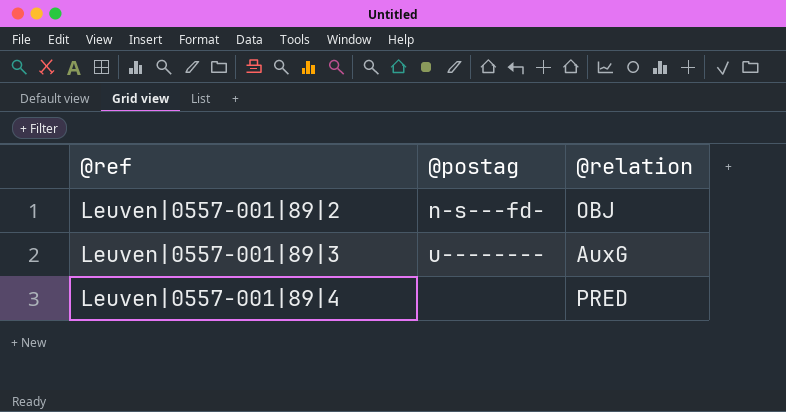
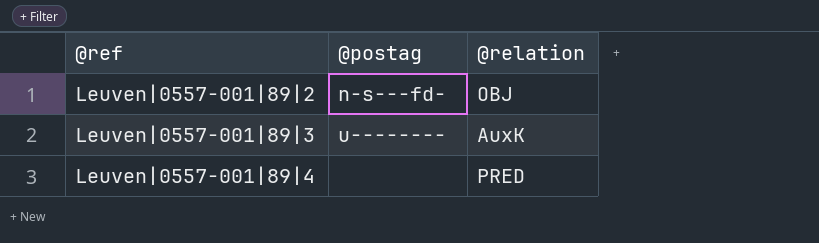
Leuven|0557-001|89|3 | @relation: AuxG -> AuxK

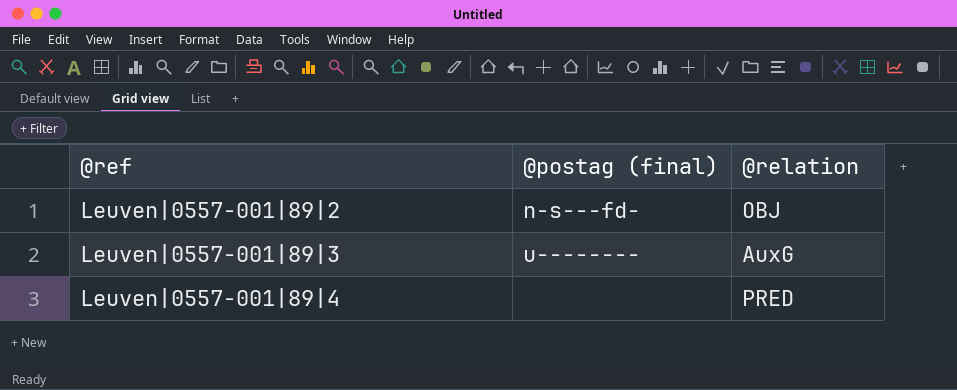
column name: @postag -> @postag (final)
Leuven|0557-001|89|3 | @relation: AuxK -> AuxG

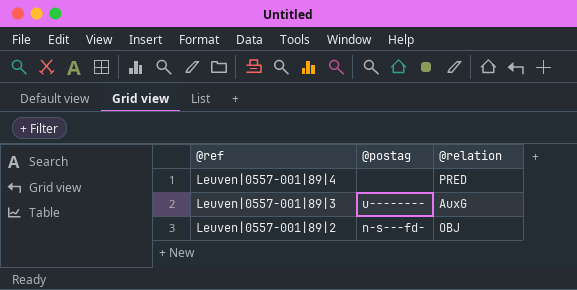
row order: @ref ascending -> @ref descending
column name: @postag (final) -> @postag

